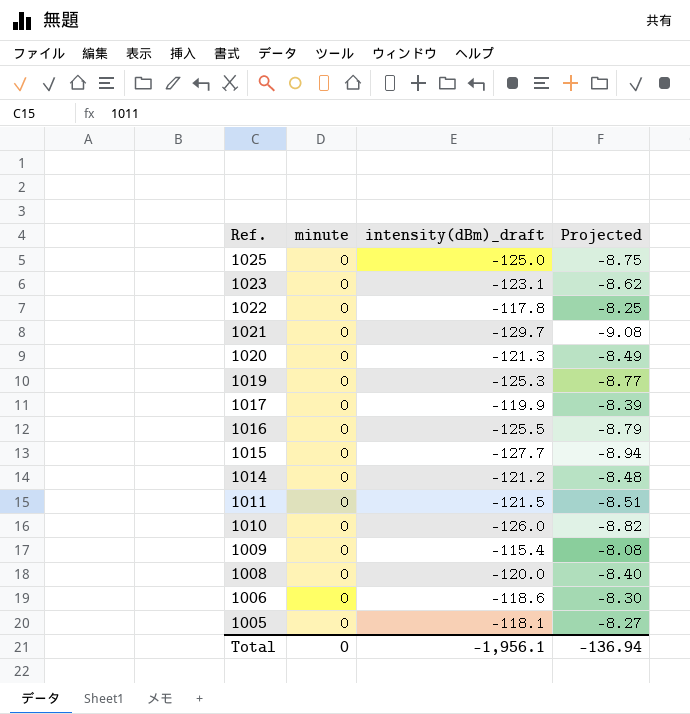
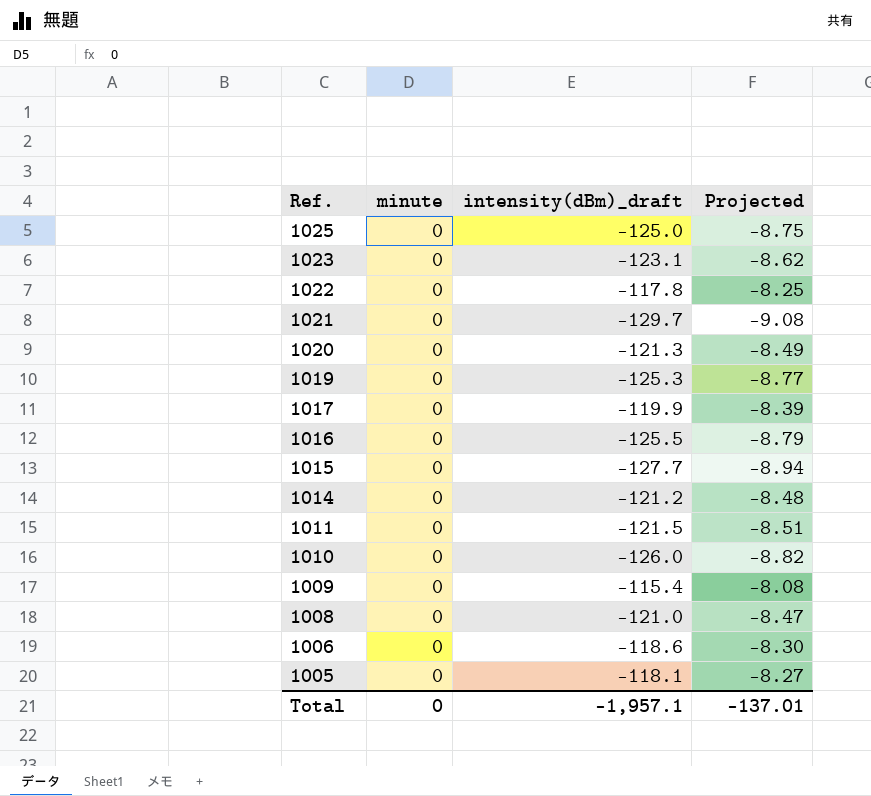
1008 | intensity(dBm)_draft: -120.0 -> -121.0
1008 | Projected: -8.40 -> -8.47
Total | intensity(dBm)_draft: -1,956.1 -> -1,957.1
Total | Projected: -136.94 -> -137.01

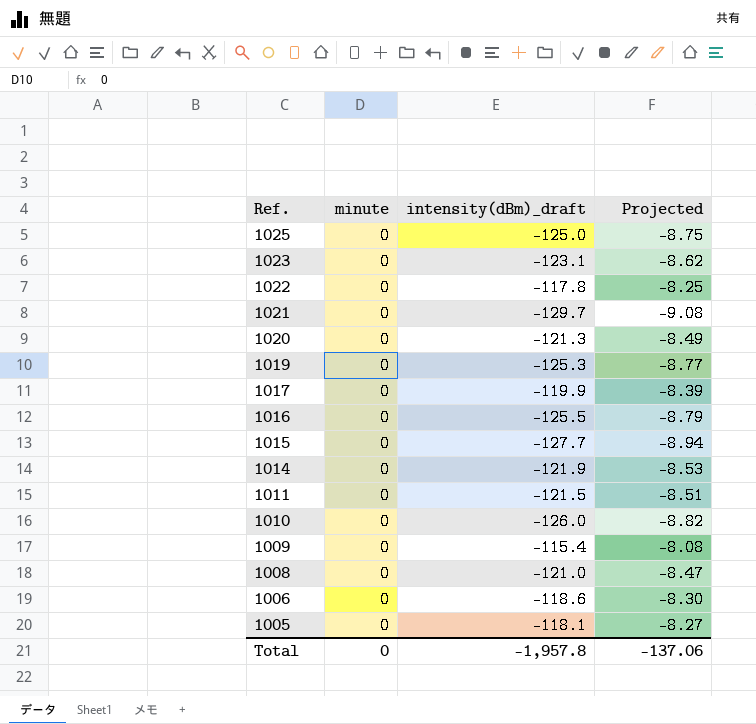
1014 | intensity(dBm)_draft: -121.2 -> -121.9
1014 | Projected: -8.48 -> -8.53
Total | intensity(dBm)_draft: -1,957.1 -> -1,957.8
Total | Projected: -137.01 -> -137.06

